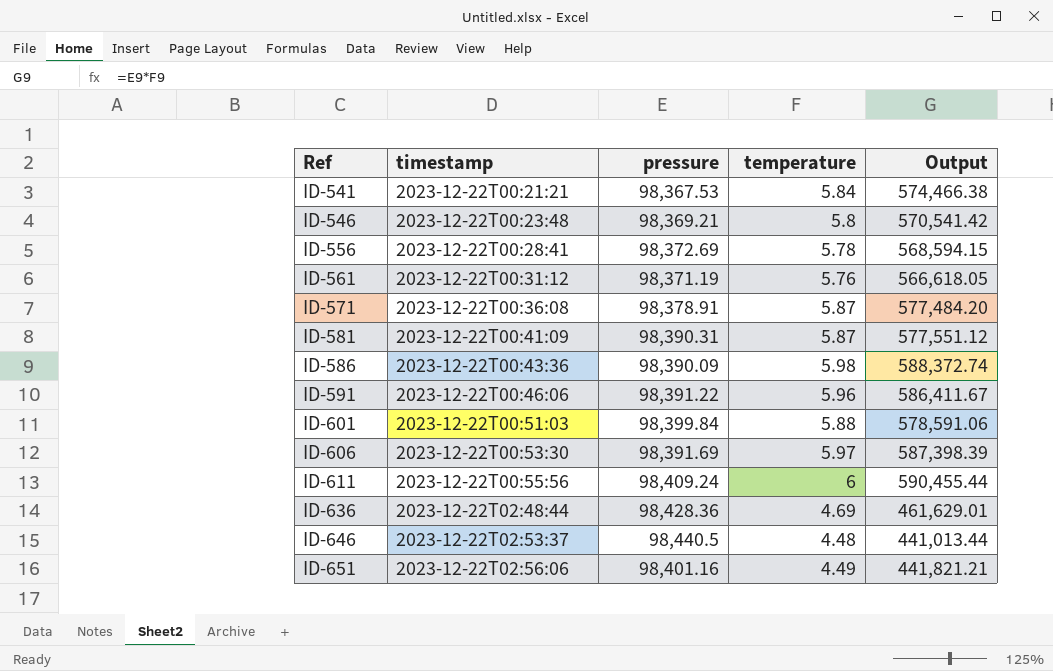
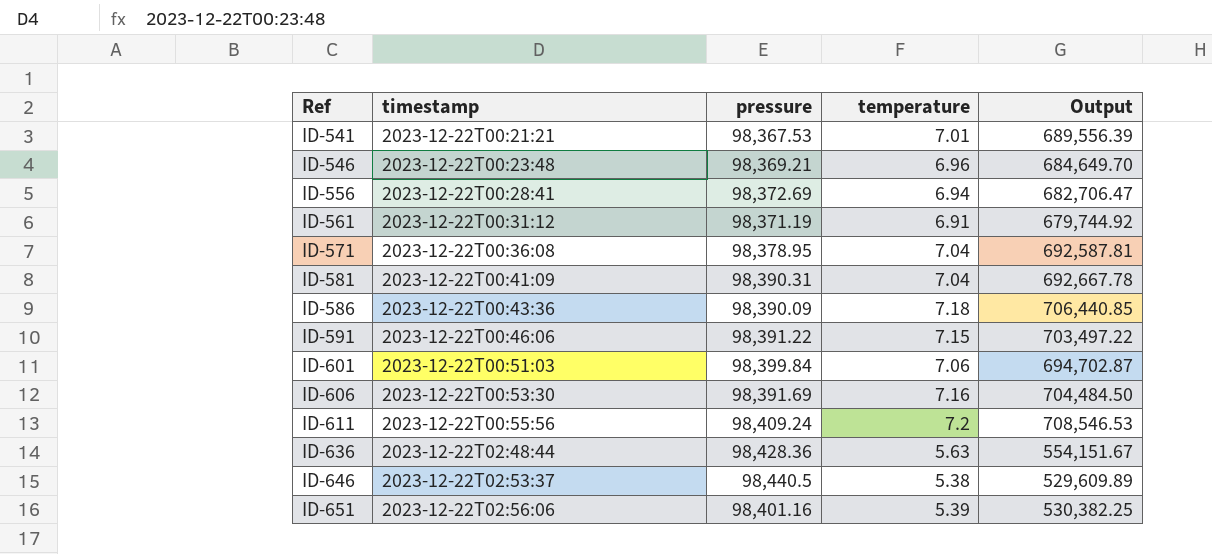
ID-541 | temperature: 5.84 -> 7.01
ID-541 | Output: 574,466.38 -> 689,556.39
ID-546 | temperature: 5.8 -> 6.96
ID-546 | Output: 570,541.42 -> 684,649.70
ID-556 | temperature: 5.78 -> 6.94
ID-556 | Output: 568,594.15 -> 682,706.47
ID-561 | temperature: 5.76 -> 6.91
ID-561 | Output: 566,618.05 -> 679,744.92
ID-571 | pressure: 98,378.91 -> 98,378.95
ID-571 | temperature: 5.87 -> 7.04
ID-571 | Output: 577,484.20 -> 692,587.81
ID-581 | temperature: 5.87 -> 7.04
ID-581 | Output: 577,551.12 -> 692,667.78
ID-586 | temperature: 5.98 -> 7.18
ID-586 | Output: 588,372.74 -> 706,440.85
ID-591 | temperature: 5.96 -> 7.15
ID-591 | Output: 586,411.67 -> 703,497.22
ID-601 | temperature: 5.88 -> 7.06
ID-601 | Output: 578,591.06 -> 694,702.87
ID-606 | temperature: 5.97 -> 7.16
ID-606 | Output: 587,398.39 -> 704,484.50
ID-611 | temperature: 6 -> 7.2
ID-611 | Output: 590,455.44 -> 708,546.53
ID-636 | temperature: 4.69 -> 5.63
ID-636 | Output: 461,629.01 -> 554,151.67
ID-646 | temperature: 4.48 -> 5.38
ID-646 | Output: 441,013.44 -> 529,609.89
ID-651 | temperature: 4.49 -> 5.39
ID-651 | Output: 441,821.21 -> 530,382.25

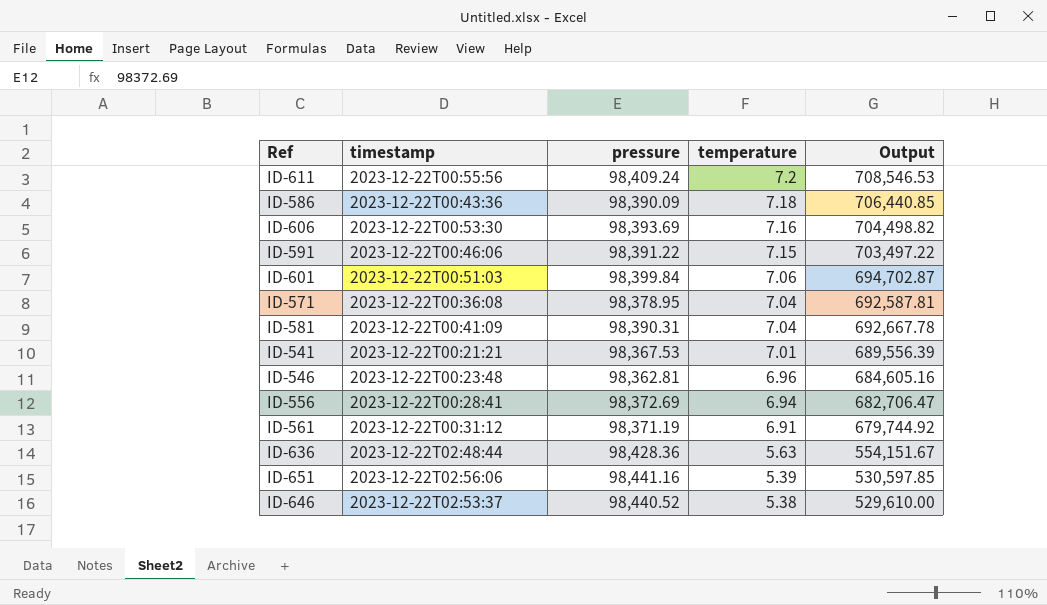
row order: Ref ascending -> temperature descending
ID-606 | pressure: 98,391.69 -> 98,393.69
ID-606 | Output: 704,484.50 -> 704,498.82
ID-546 | pressure: 98,369.21 -> 98,362.81
ID-546 | Output: 684,649.70 -> 684,605.16
ID-651 | pressure: 98,401.16 -> 98,441.16
ID-651 | Output: 530,382.25 -> 530,597.85
ID-646 | pressure: 98,440.5 -> 98,440.52
ID-646 | Output: 529,609.89 -> 529,610.00

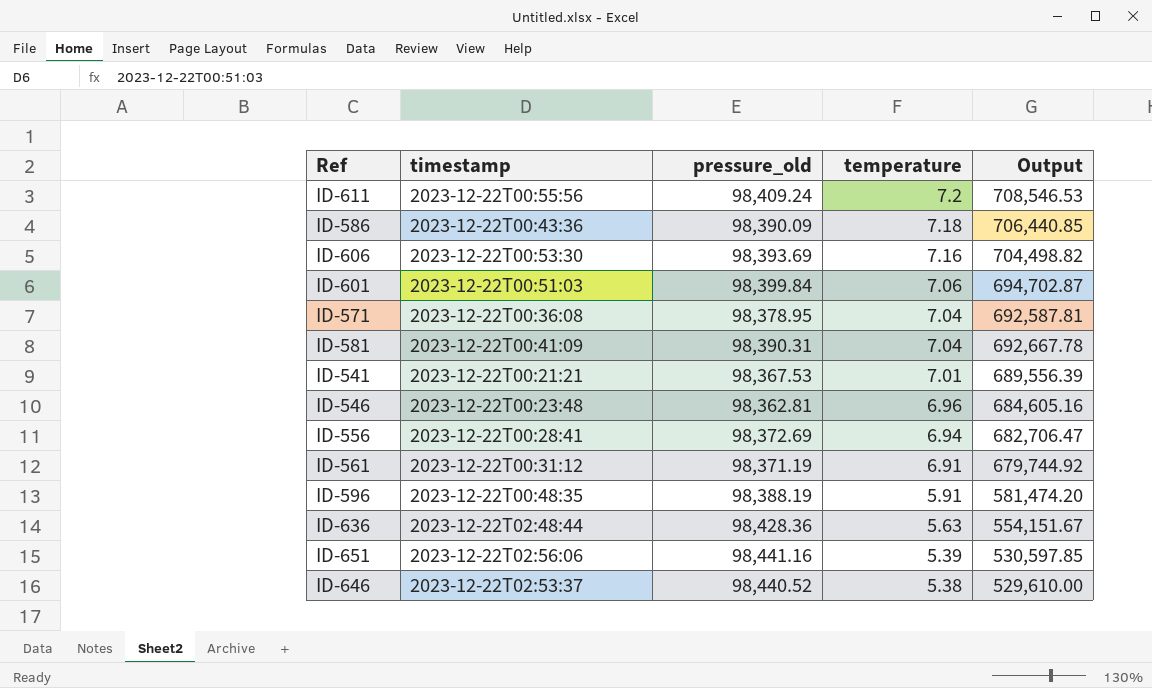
column name: pressure -> pressure_old
row ID-591: 2023-12-22T00:46:06 | 98,391.22 | 7.15 | 703,497.22 -> none
row ID-596: none -> 2023-12-22T00:48:35 | 98,388.19 | 5.91 | 581,474.20

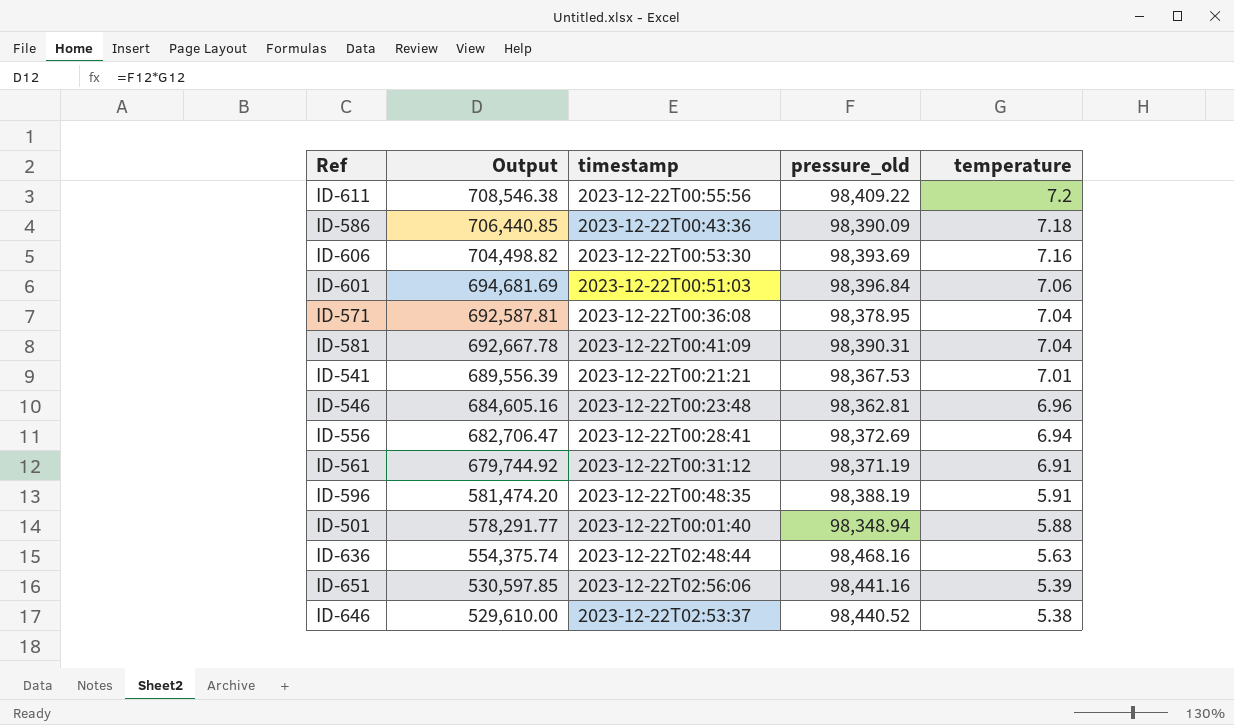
column Output | position: 5 -> 2
ID-611 | Output: 708,546.53 -> 708,546.38
ID-611 | pressure_old: 98,409.24 -> 98,409.22
ID-601 | Output: 694,702.87 -> 694,681.69
ID-601 | pressure_old: 98,399.84 -> 98,396.84
row ID-501: none -> 578,291.77 | 2023-12-22T00:01:40 | 98,348.94 | 5.88
ID-636 | Output: 554,151.67 -> 554,375.74
ID-636 | pressure_old: 98,428.36 -> 98,468.16

